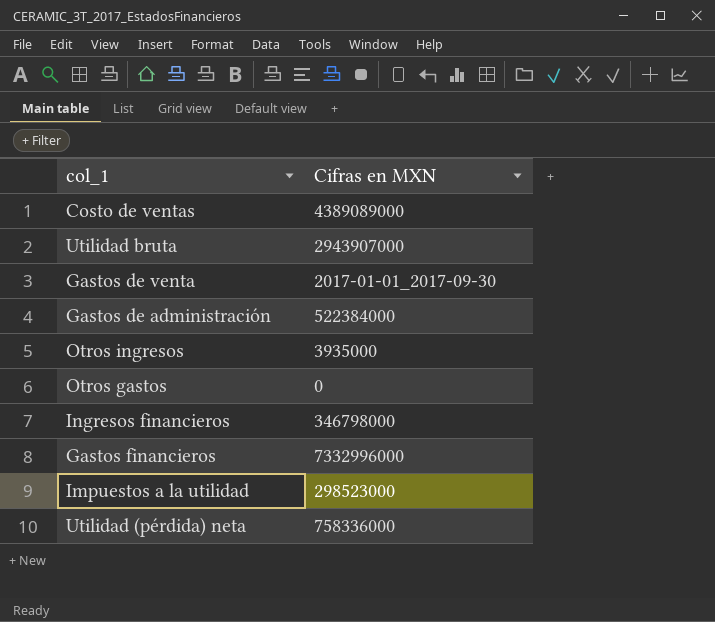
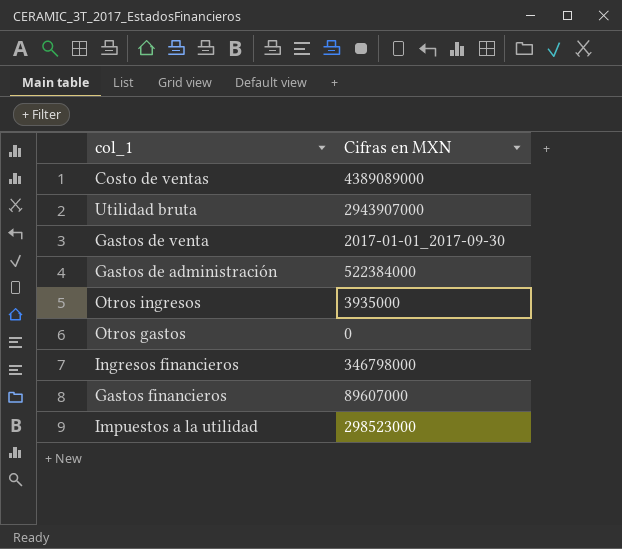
row Utilidad (pérdida) neta: 758336000 -> none
Gastos financieros | Cifras en MXN: 7332996000 -> 89607000

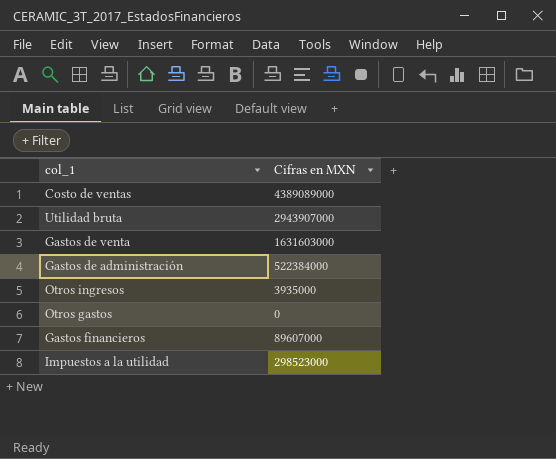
row Ingresos financieros: 346798000 -> none
Gastos de venta | Cifras en MXN: 2017-01-01_2017-09-30 -> 1631603000

